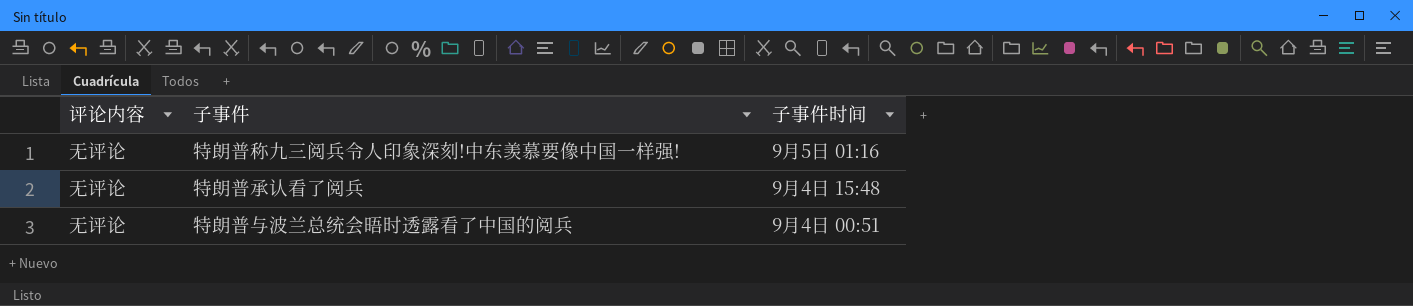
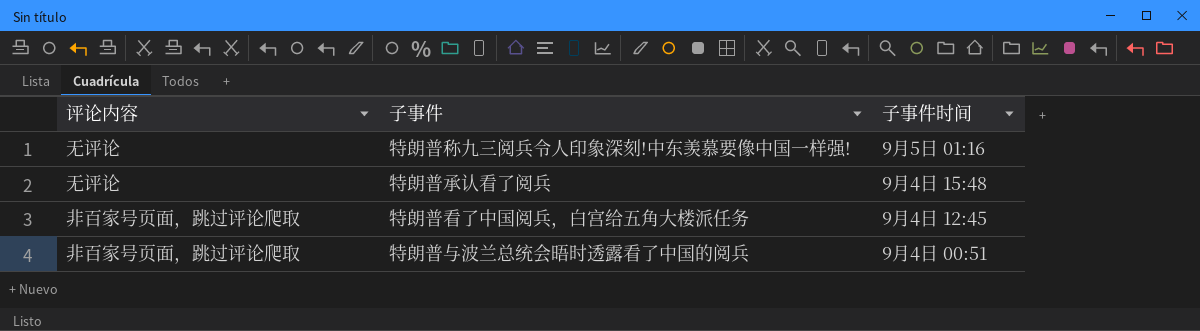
row 特朗普看了中国阅兵，白宫给五角大楼派任务: none -> 非百家号页面，跳过评论爬取 | 9月4日 12:45
特朗普与波兰总统会晤时透露看了中国的阅兵 | 评论内容: 无评论 -> 非百家号页面，跳过评论爬取

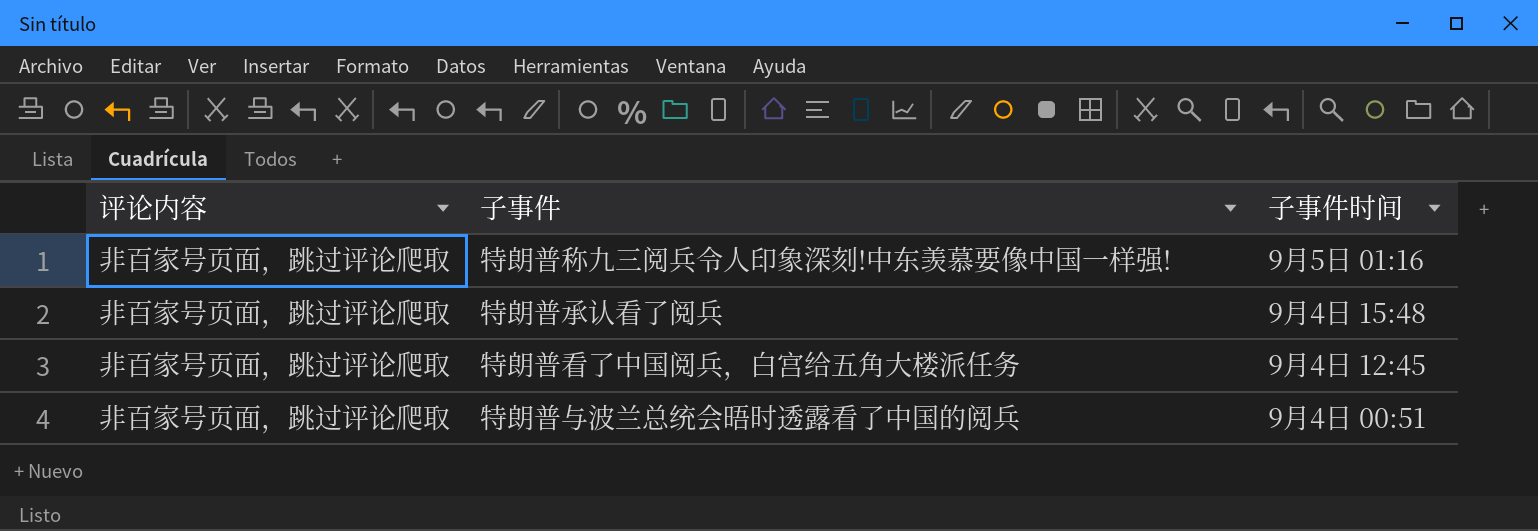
特朗普称九三阅兵令人印象深刻!中东羡慕要像中国一样强! | 评论内容: 无评论 -> 非百家号页面，跳过评论爬取
特朗普承认看了阅兵 | 评论内容: 无评论 -> 非百家号页面，跳过评论爬取

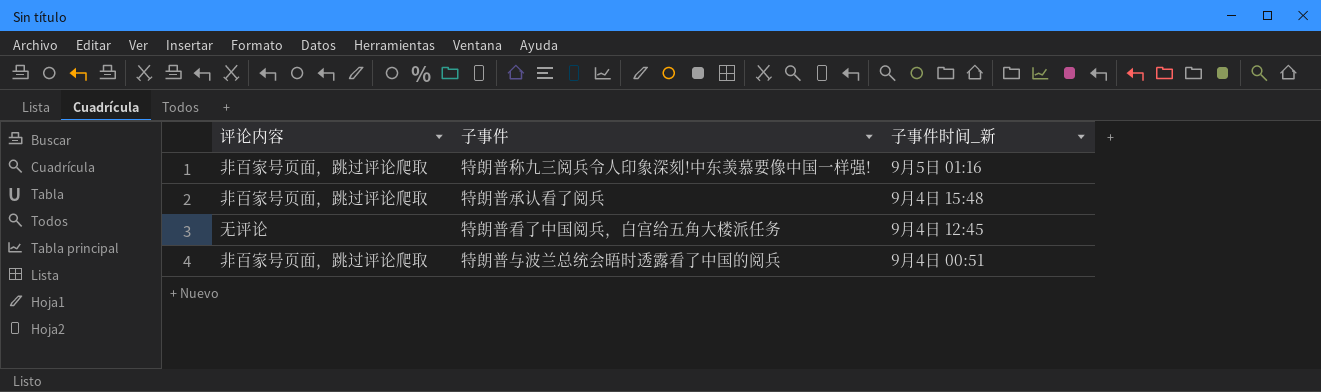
column name: 子事件时间 -> 子事件时间_新
特朗普看了中国阅兵，白宫给五角大楼派任务 | 评论内容: 非百家号页面，跳过评论爬取 -> 无评论

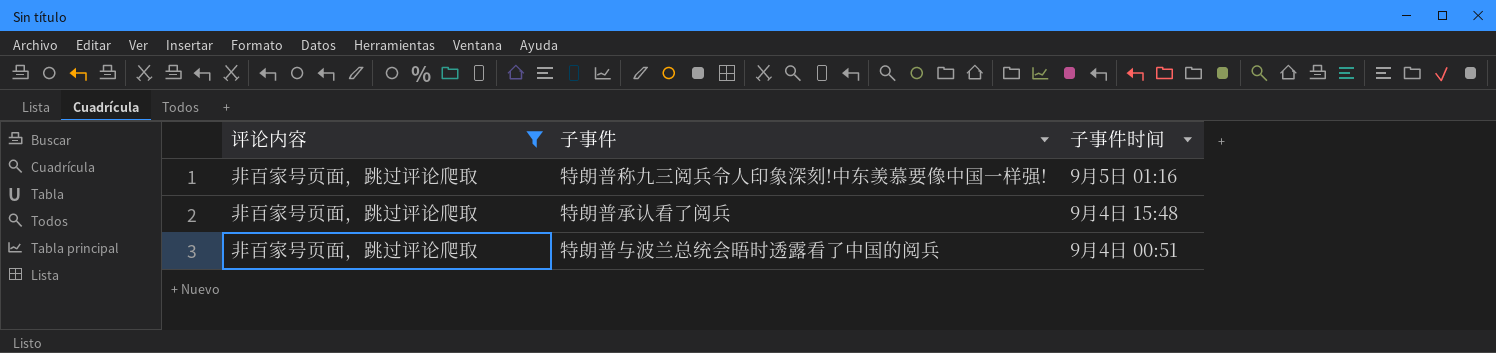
filter: none -> 评论内容 = 非百家号页面，跳过评论爬取
column name: 子事件时间_新 -> 子事件时间

